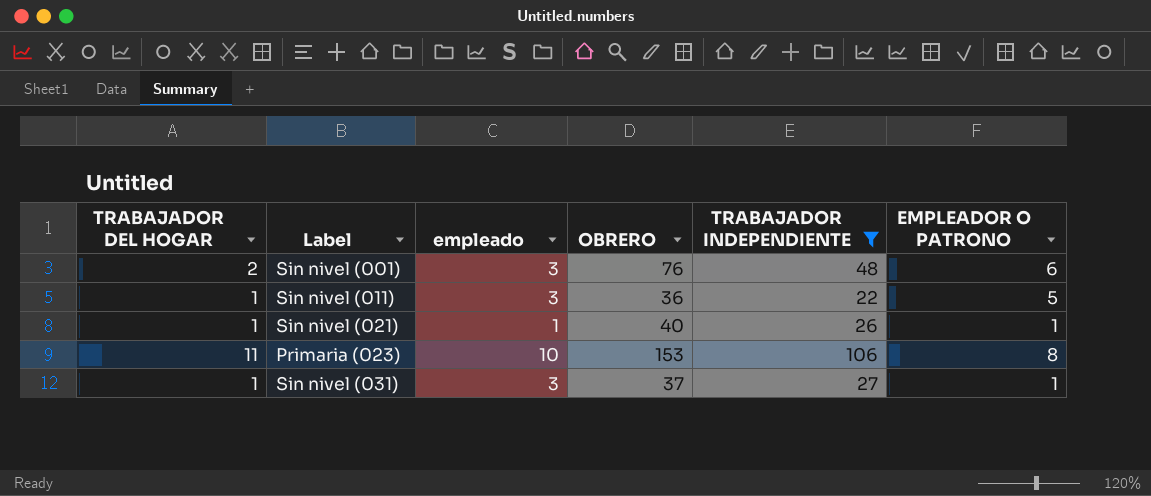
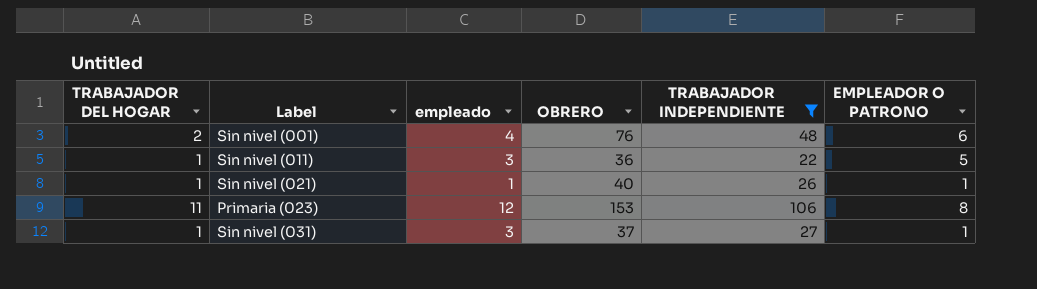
Sin nivel (001) | empleado: 3 -> 4
Primaria (023) | empleado: 10 -> 12

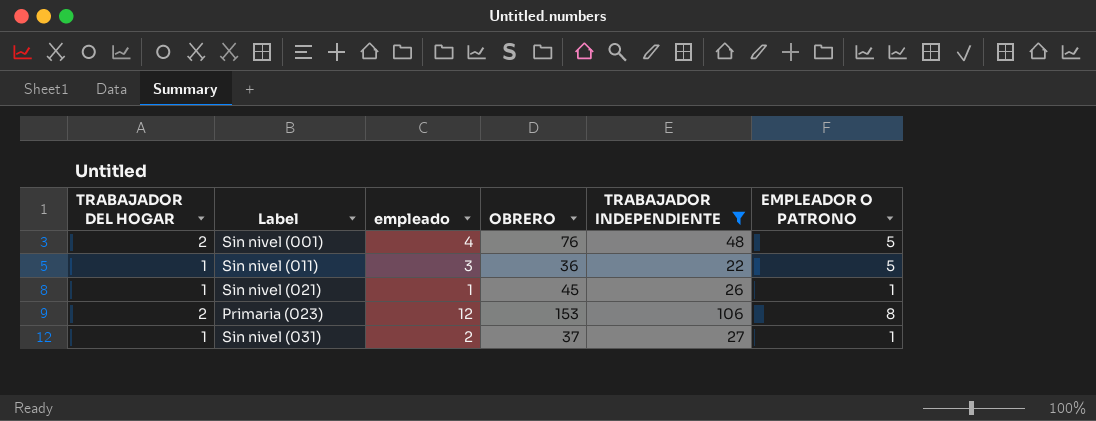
Sin nivel (001) | EMPLEADOR O PATRONO: 6 -> 5
Sin nivel (021) | OBRERO: 40 -> 45
Primaria (023) | TRABAJADOR DEL HOGAR: 11 -> 2
Sin nivel (031) | empleado: 3 -> 2

